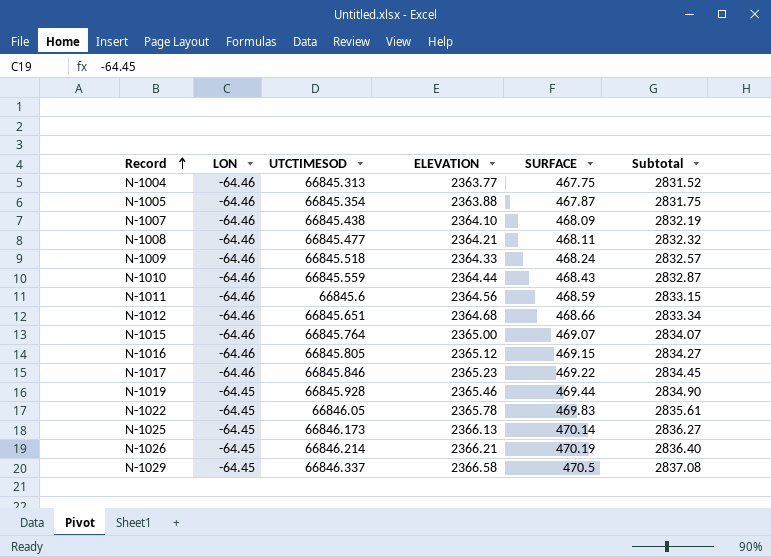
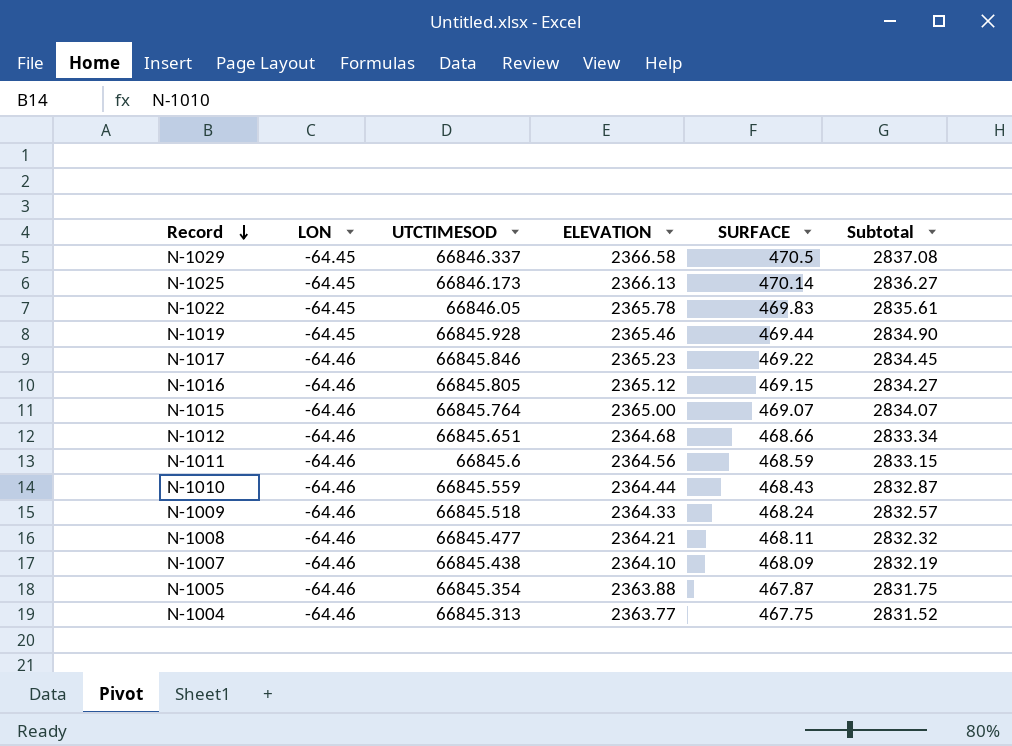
row order: Record ascending -> Record descending
row N-1026: -64.45 | 66846.214 | 2366.21 | 470.19 | 2836.40 -> none

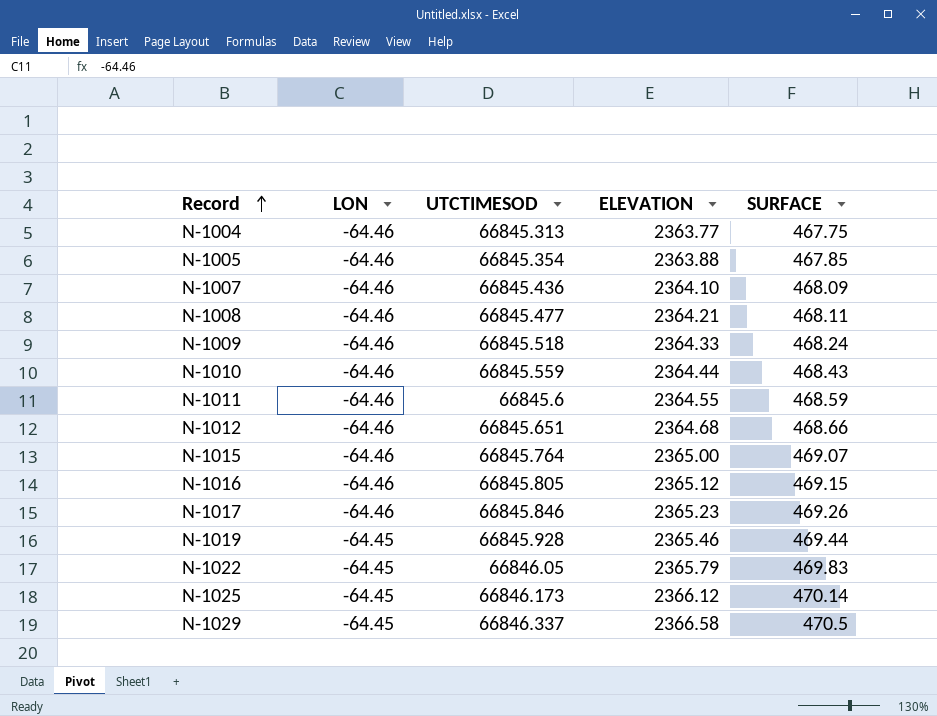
row order: Record descending -> Record ascending
column Subtotal | formula: [ELEVATION] + [SURFACE] -> none
N-1005 | SURFACE: 467.87 -> 467.85
N-1007 | UTCTIMESOD: 66845.438 -> 66845.436
N-1011 | ELEVATION: 2364.56 -> 2364.55
N-1017 | SURFACE: 469.22 -> 469.26
N-1022 | ELEVATION: 2365.78 -> 2365.79
N-1025 | ELEVATION: 2366.13 -> 2366.12

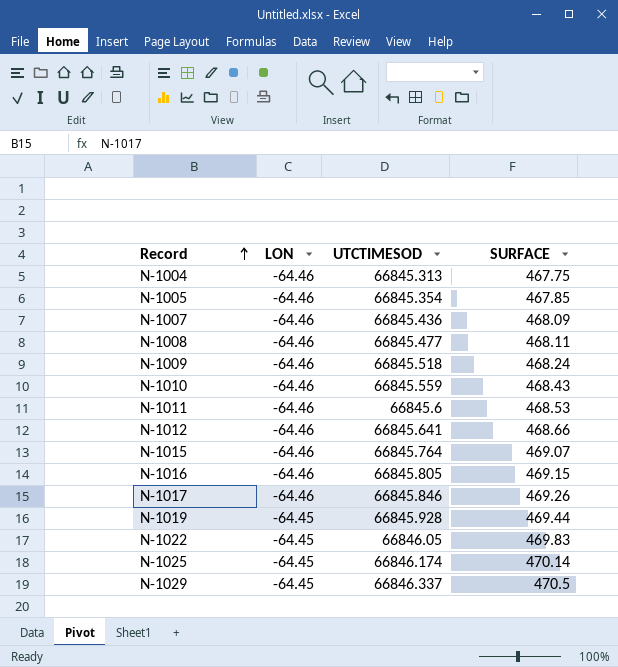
column ELEVATION | position: 4 -> none
N-1011 | SURFACE: 468.59 -> 468.53
N-1012 | UTCTIMESOD: 66845.651 -> 66845.641
N-1025 | UTCTIMESOD: 66846.173 -> 66846.174

